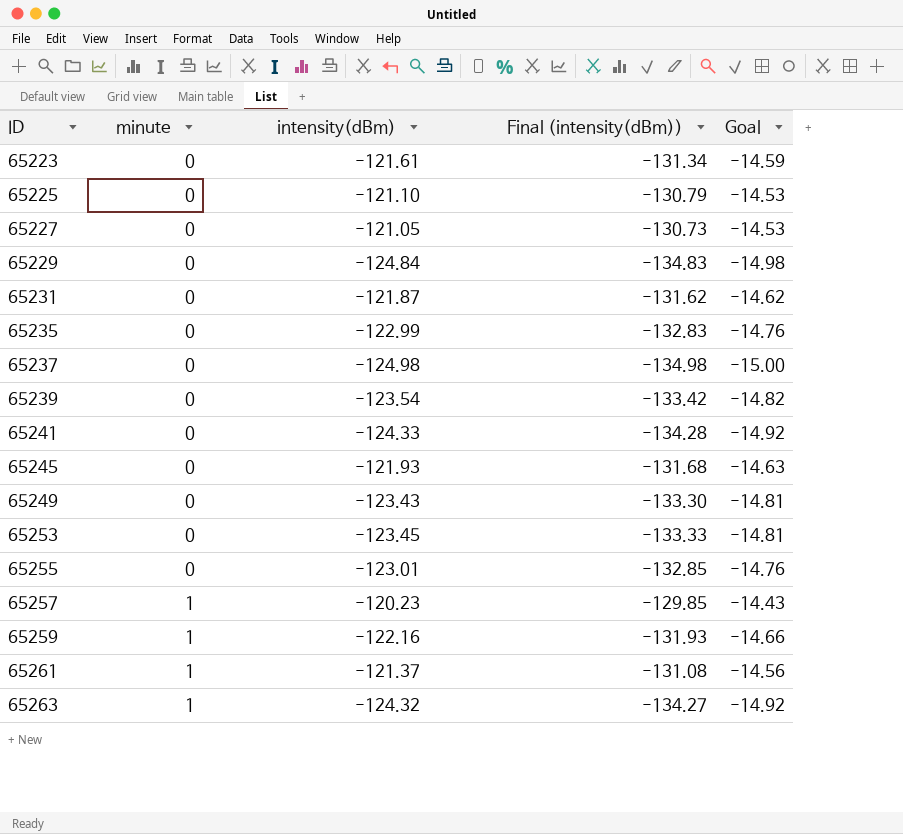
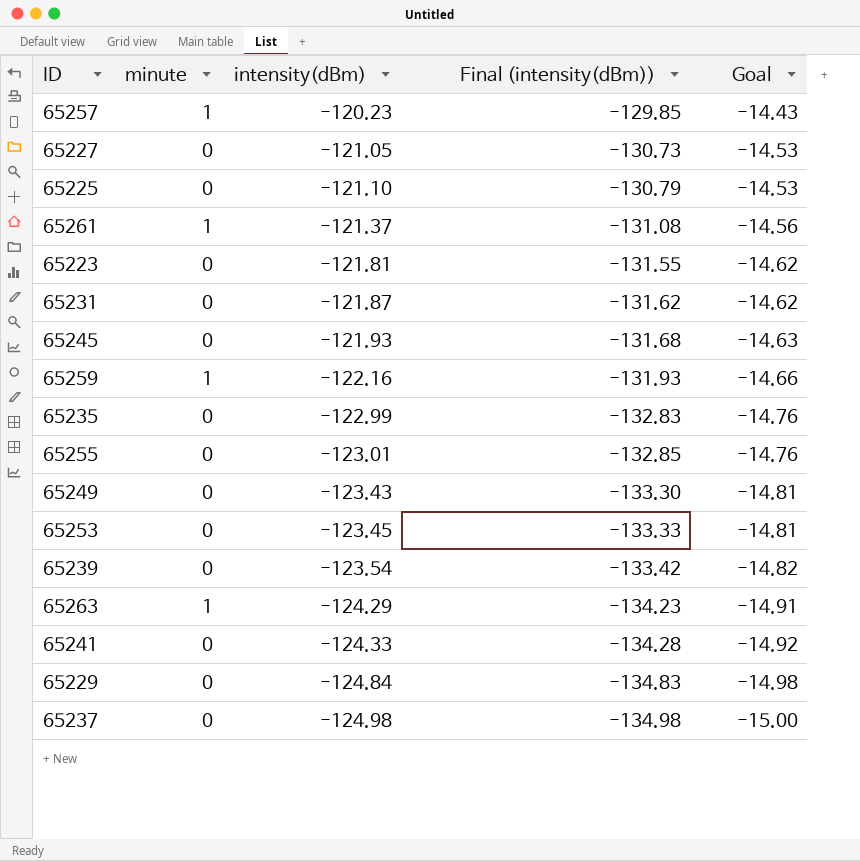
row order: ID ascending -> intensity(dBm) descending
65223 | intensity(dBm): -121.61 -> -121.81
65223 | Final (intensity(dBm)): -131.34 -> -131.55
65223 | Goal: -14.59 -> -14.62
65263 | intensity(dBm): -124.32 -> -124.29
65263 | Final (intensity(dBm)): -134.27 -> -134.23
65263 | Goal: -14.92 -> -14.91

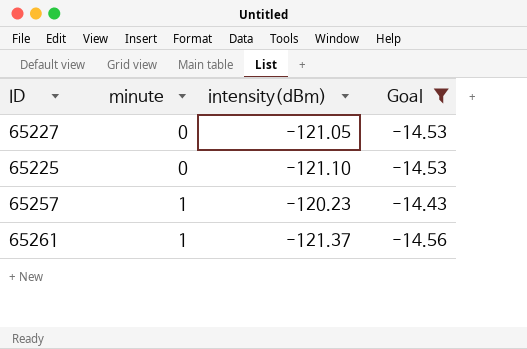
filter: none -> Goal >= -14.56
row order: intensity(dBm) descending -> minute ascending
column Final (intensity(dBm)) | formula: [intensity(dBm)] * 1.08 -> none

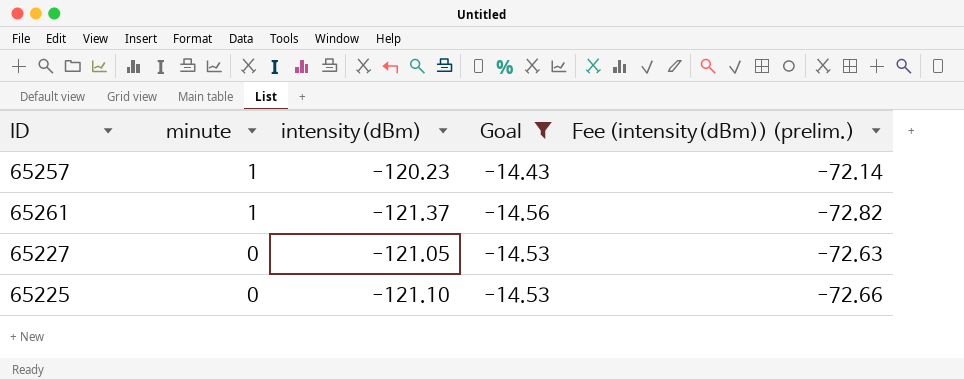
row order: minute ascending -> minute descending
column Fee (intensity(dBm)) (prelim.) | formula: none -> [intensity(dBm)] * 0.6

